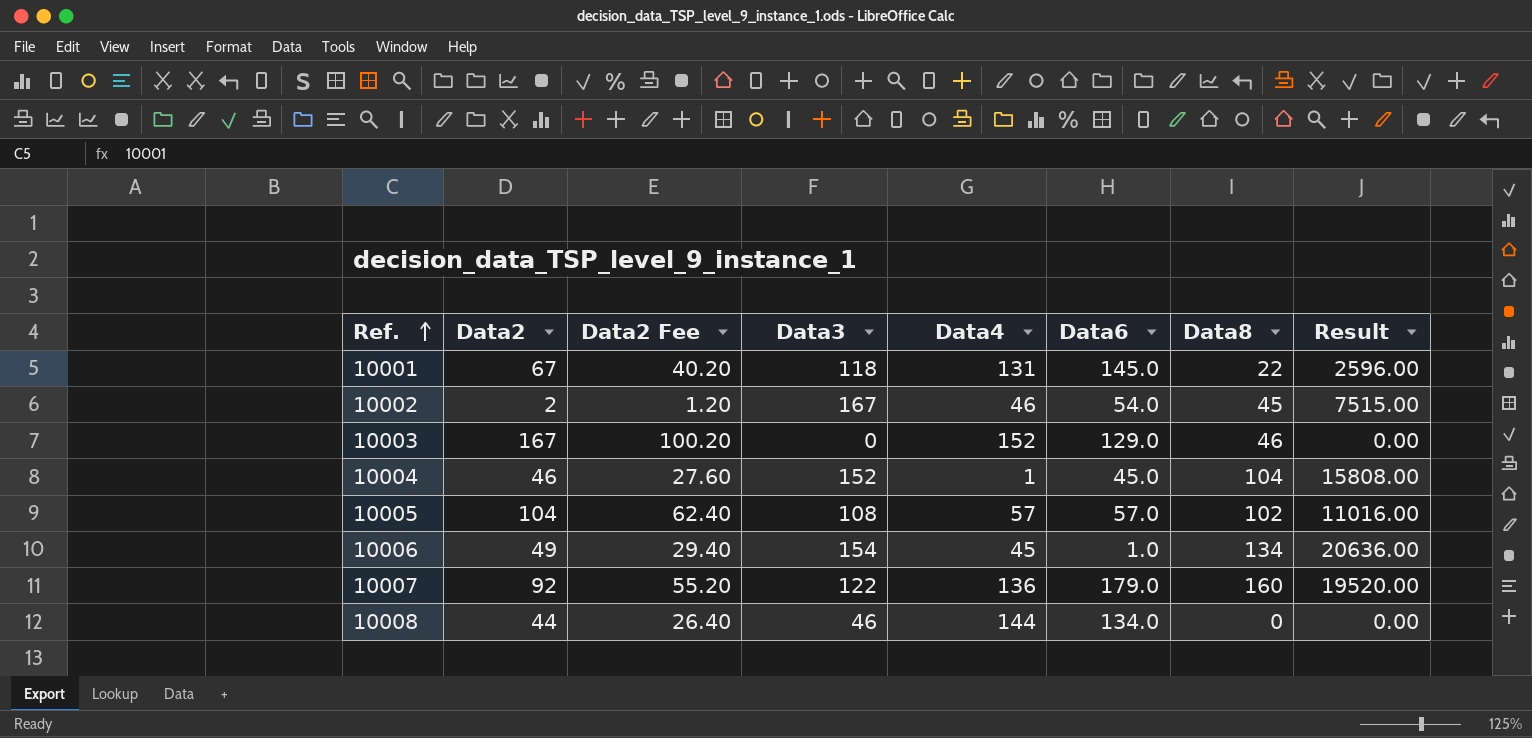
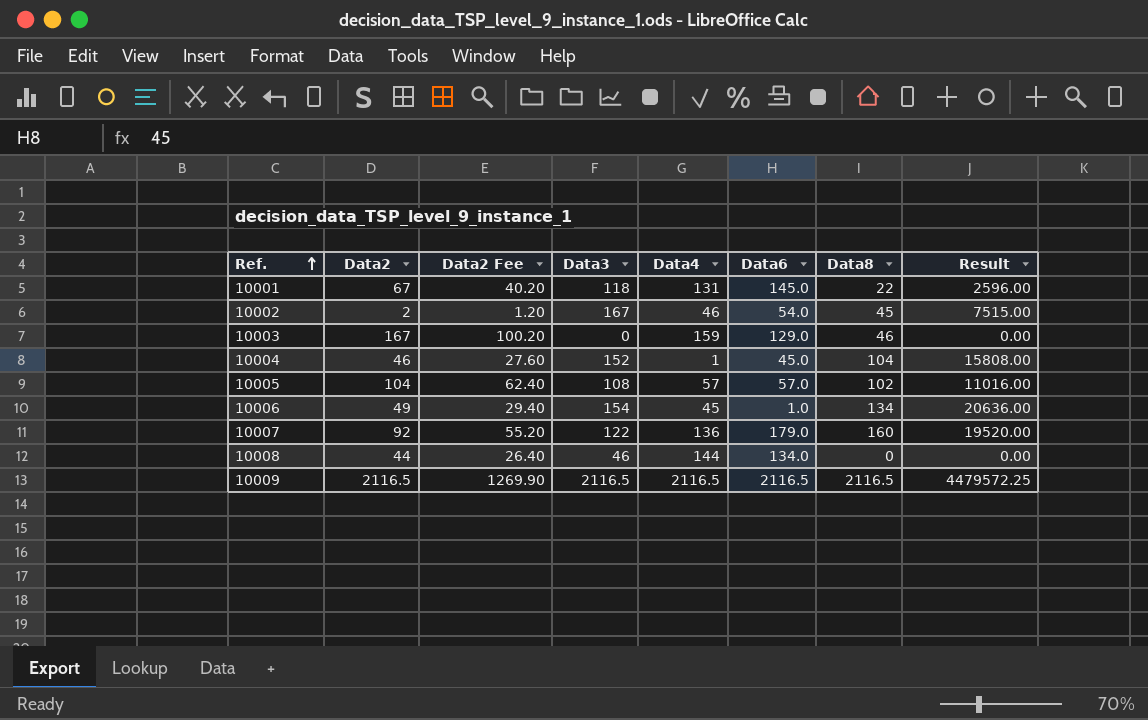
10003 | Data4: 152 -> 159
row 10009: none -> 2116.5 | 1269.90 | 2116.5 | 2116.5 | 2116.5 | 2116.5 | 4479572.25

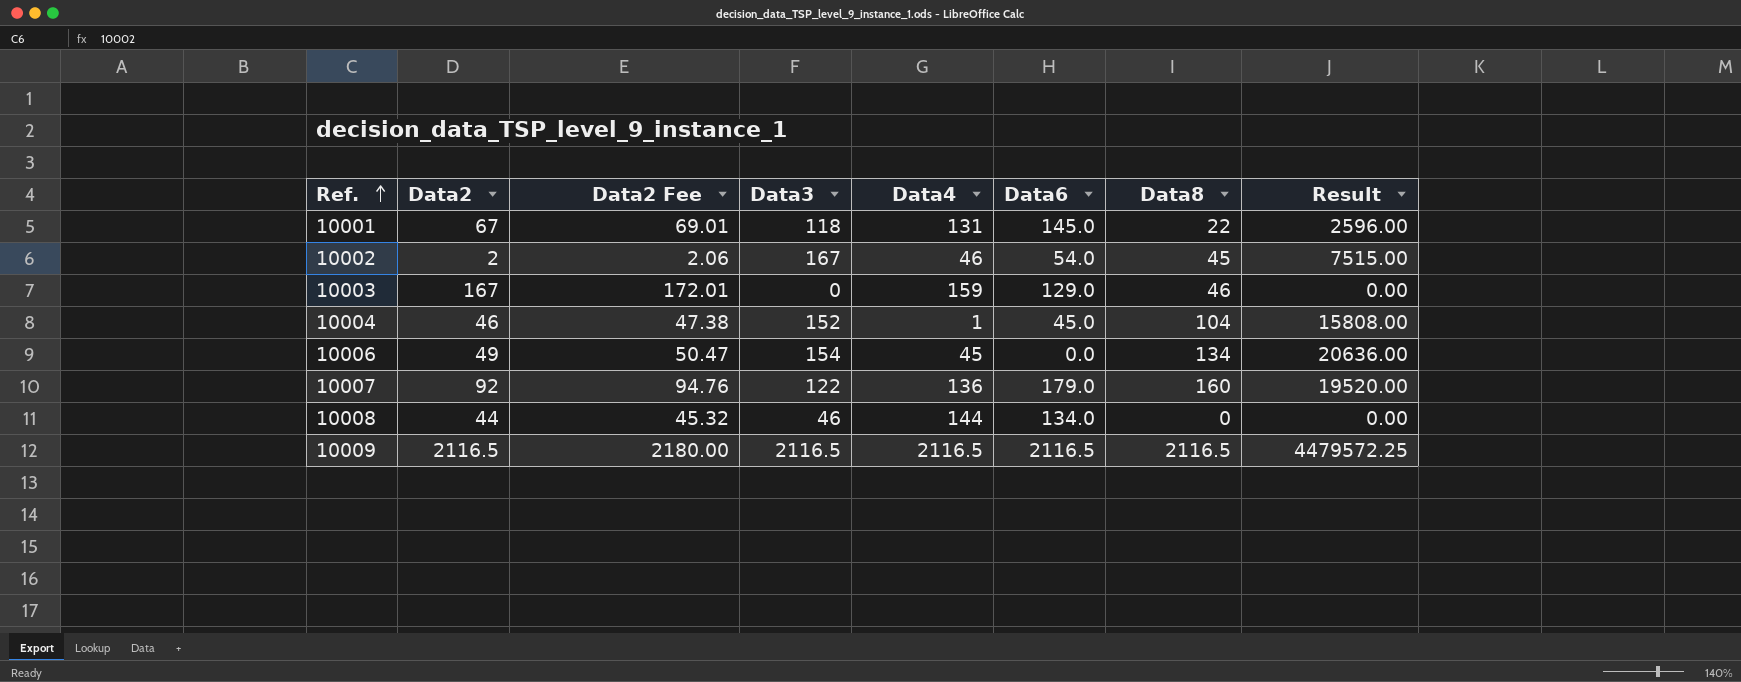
column Data2 Fee | formula: [Data2] * 0.6 -> [Data2] * 1.03
row 10005: 104 | 62.40 | 108 | 57 | 57.0 | 102 | 11016.00 -> none
10006 | Data6: 1.0 -> 0.0

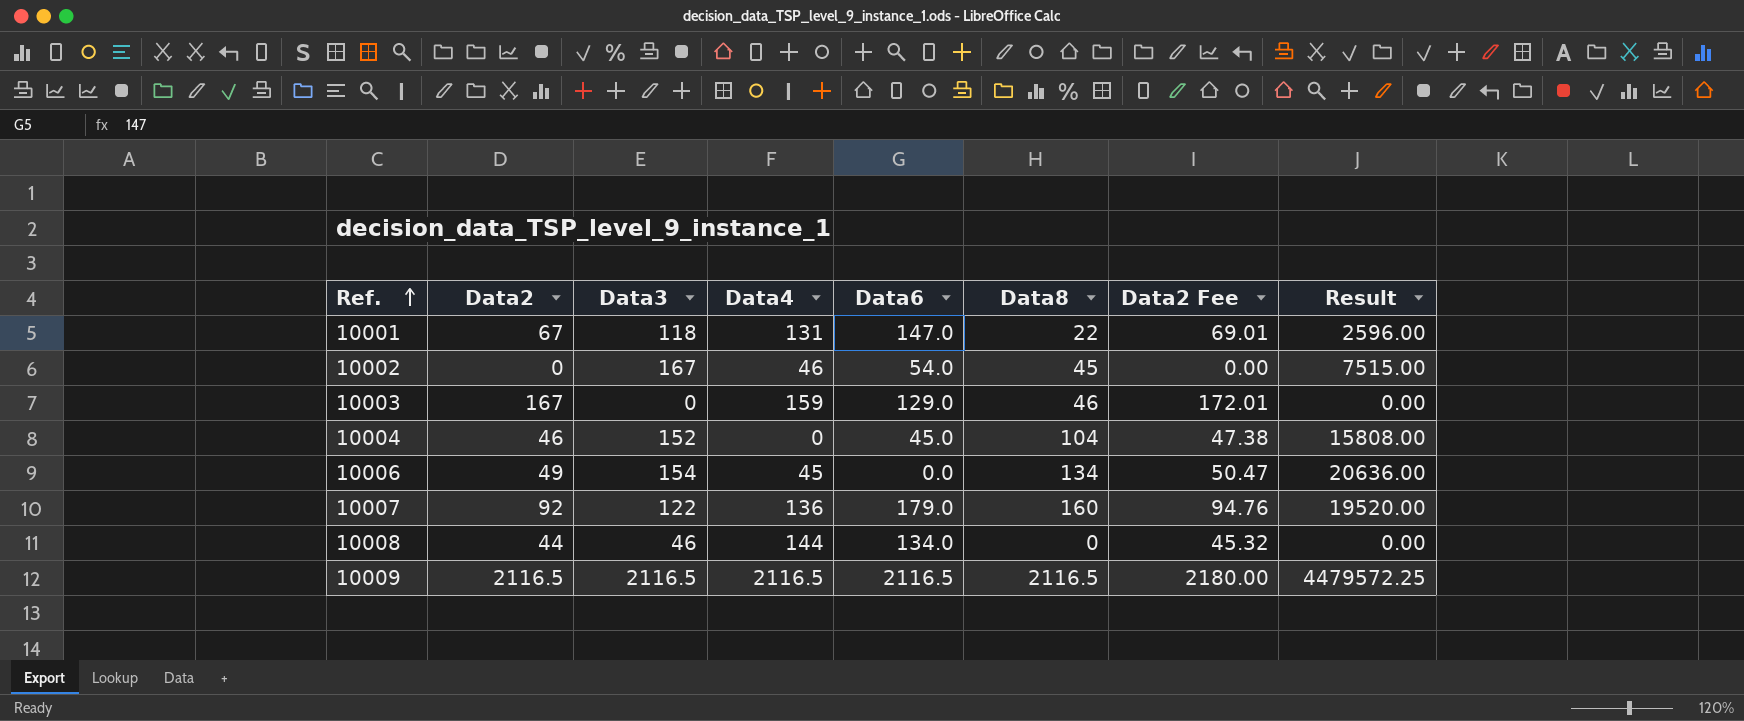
column Data2 Fee | position: 3 -> 7
10001 | Data6: 145.0 -> 147.0
10002 | Data2: 2 -> 0
10002 | Data2 Fee: 2.06 -> 0.00
10004 | Data4: 1 -> 0

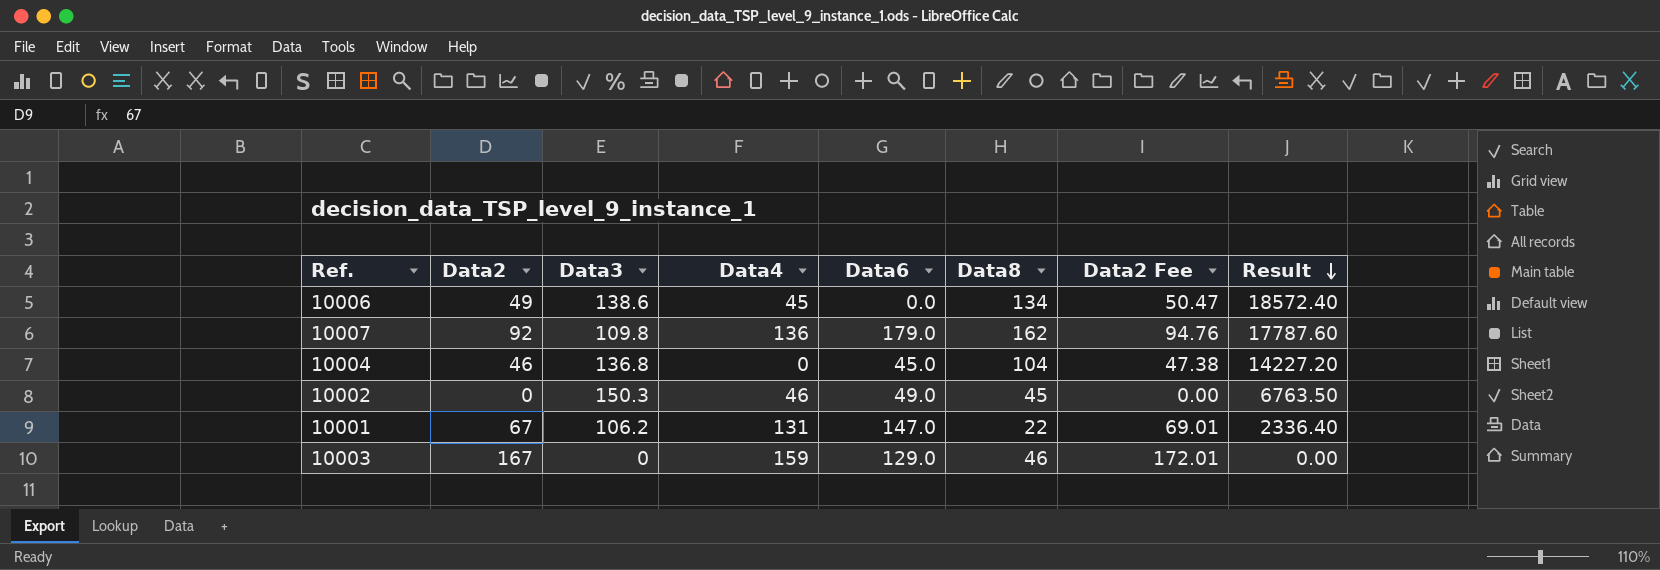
row order: Ref. ascending -> Result descending
row 10008: 44 | 46 | 144 | 134.0 | 0 | 45.32 | 0.00 -> none
row 10009: 2116.5 | 2116.5 | 2116.5 | 2116.5 | 2116.5 | 2180.00 | 4479572.25 -> none
10006 | Data3: 154 -> 138.6
10006 | Result: 20636.00 -> 18572.40
10007 | Data3: 122 -> 109.8
10007 | Data8: 160 -> 162
10007 | Result: 19520.00 -> 17787.60
10004 | Data3: 152 -> 136.8
10004 | Result: 15808.00 -> 14227.20
10002 | Data3: 167 -> 150.3
10002 | Data6: 54.0 -> 49.0
10002 | Result: 7515.00 -> 6763.50
10001 | Data3: 118 -> 106.2
10001 | Result: 2596.00 -> 2336.40

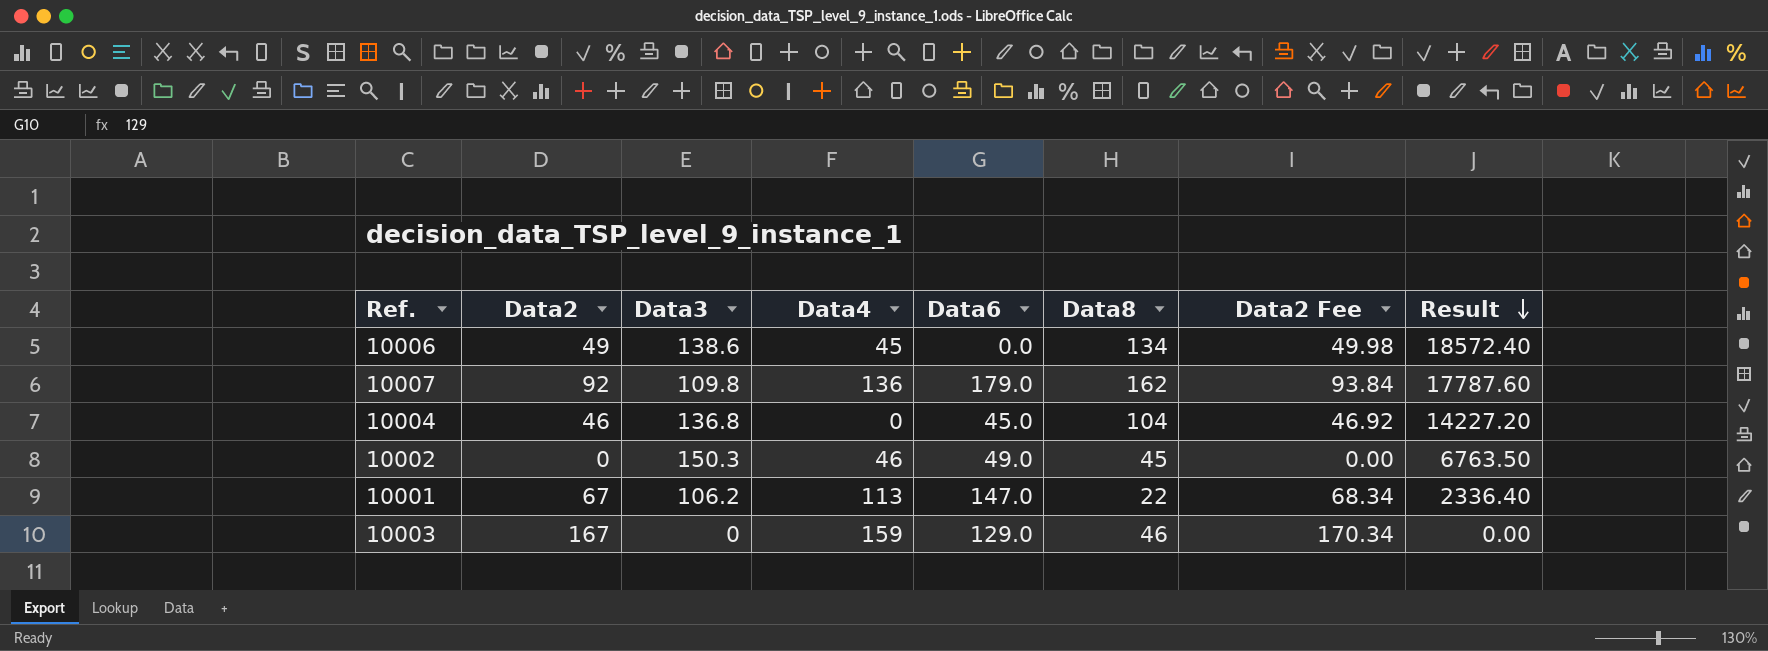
column Data2 Fee | formula: [Data2] * 1.03 -> [Data2] * 1.02
10001 | Data4: 131 -> 113

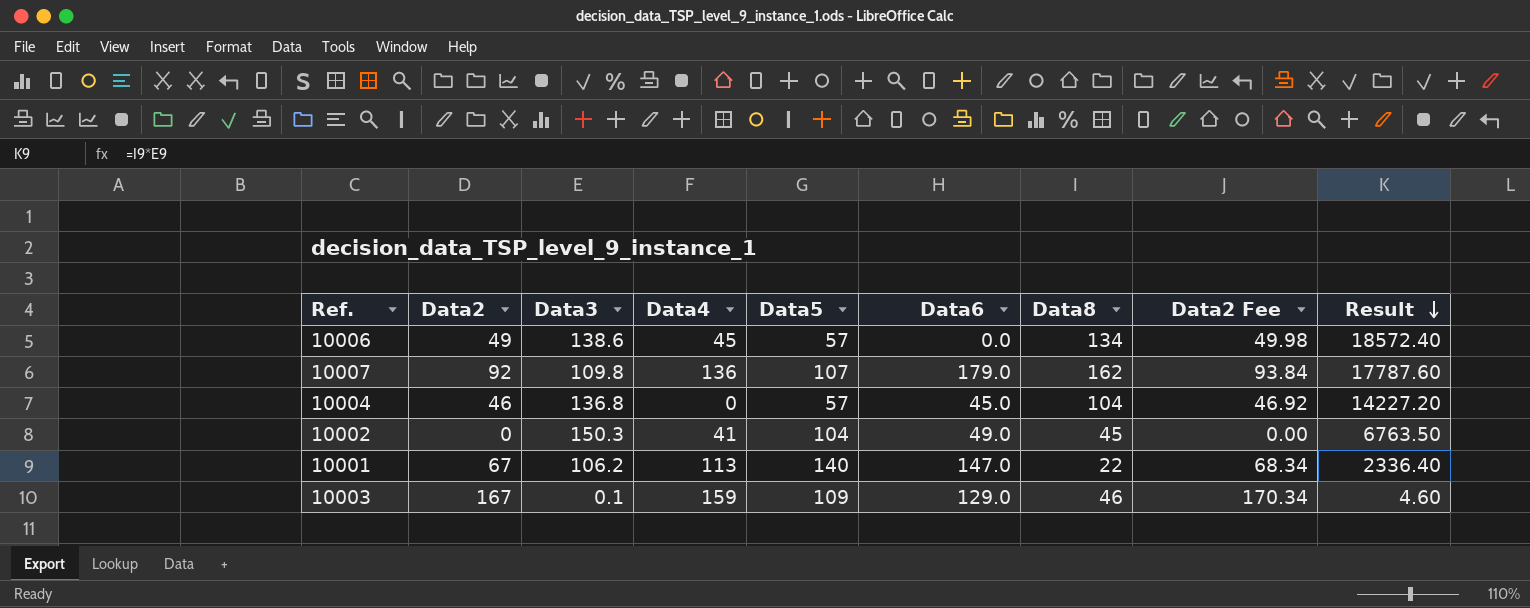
column Data5 | position: none -> 5
10002 | Data4: 46 -> 41
10003 | Data3: 0 -> 0.1
10003 | Result: 0.00 -> 4.60

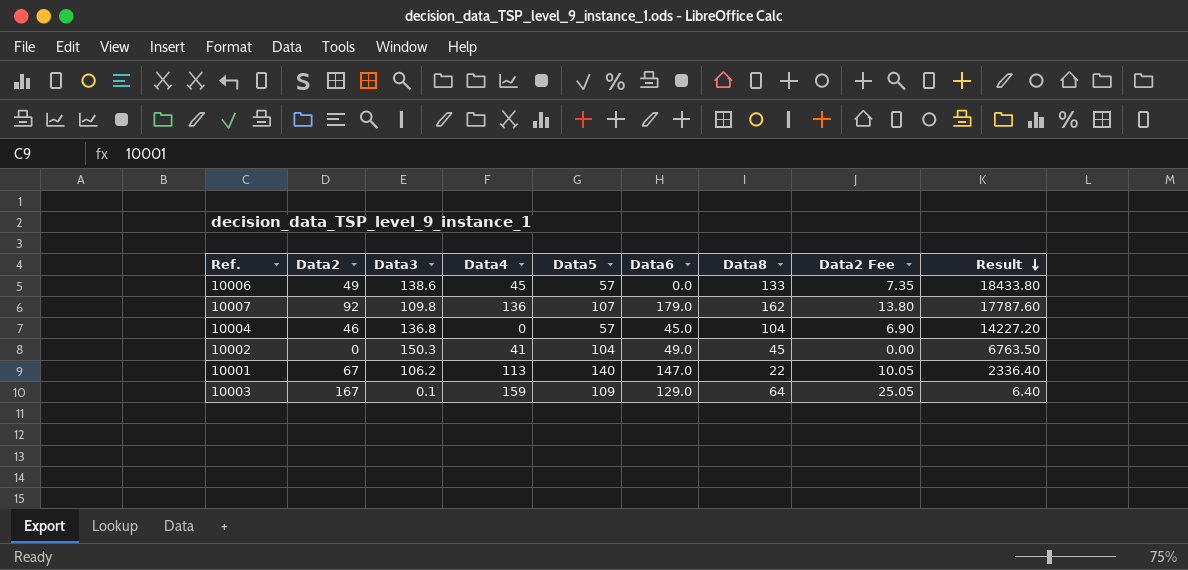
column Data2 Fee | formula: [Data2] * 1.02 -> [Data2] * 0.15
10006 | Data8: 134 -> 133
10006 | Result: 18572.40 -> 18433.80
10003 | Data8: 46 -> 64
10003 | Result: 4.60 -> 6.40

